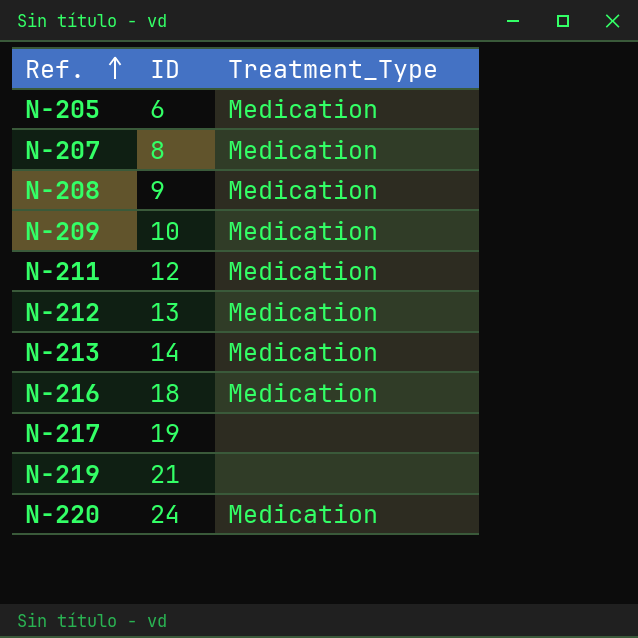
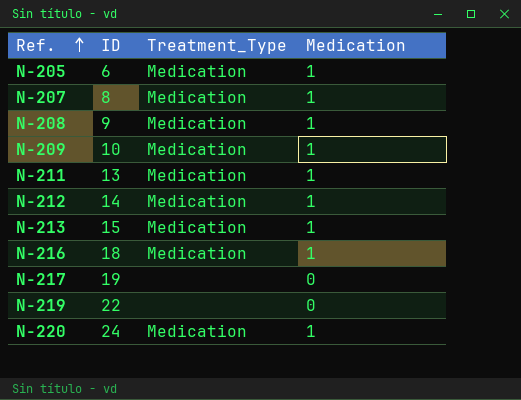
column Medication | position: none -> 4
N-211 | ID: 12 -> 13
N-212 | ID: 13 -> 14
N-213 | ID: 14 -> 15
N-219 | ID: 21 -> 22

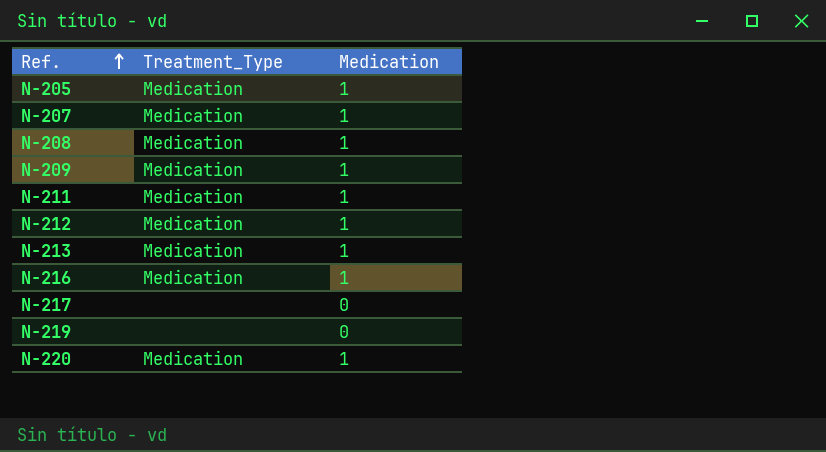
column ID | position: 2 -> none

